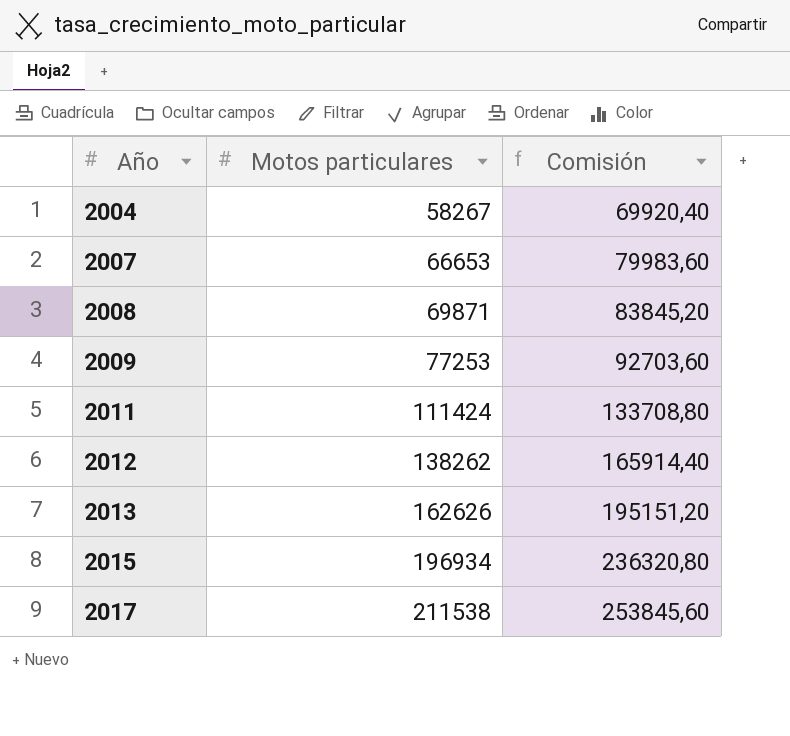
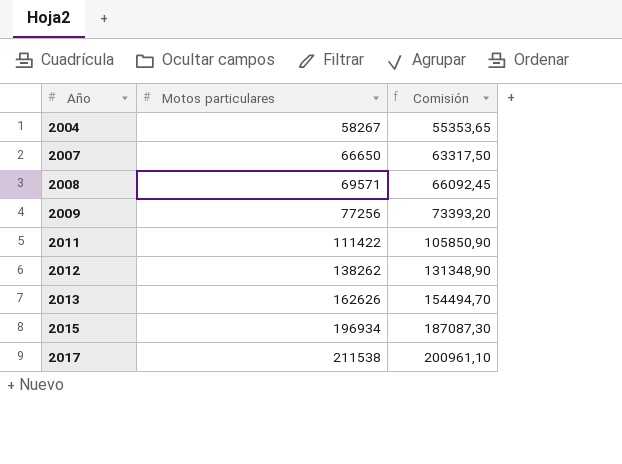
column Comisión | formula: [Motos particulares] * 1,2 -> [Motos particulares] * 0,95
2007 | Motos particulares: 66653 -> 66650
2008 | Motos particulares: 69871 -> 69571
2009 | Motos particulares: 77253 -> 77256
2011 | Motos particulares: 111424 -> 111422

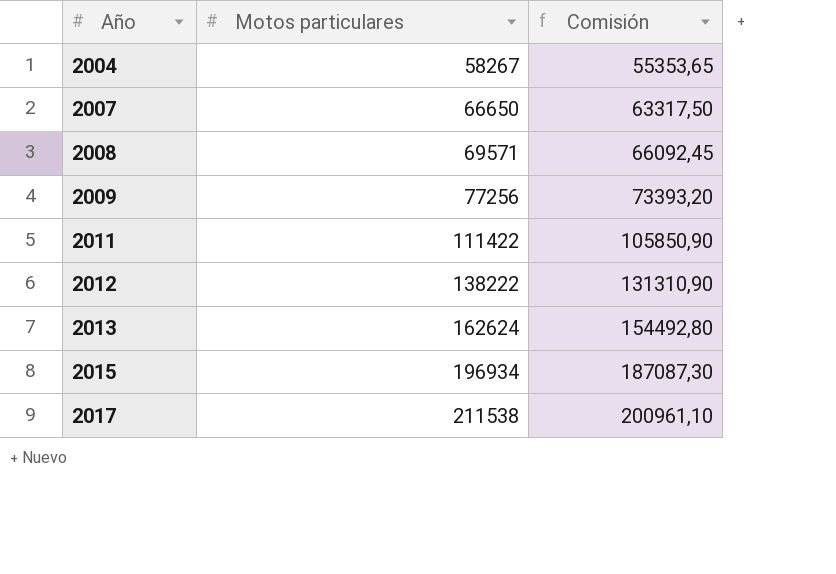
2012 | Motos particulares: 138262 -> 138222
2012 | Comisión: 131348,90 -> 131310,90
2013 | Motos particulares: 162626 -> 162624
2013 | Comisión: 154494,70 -> 154492,80

